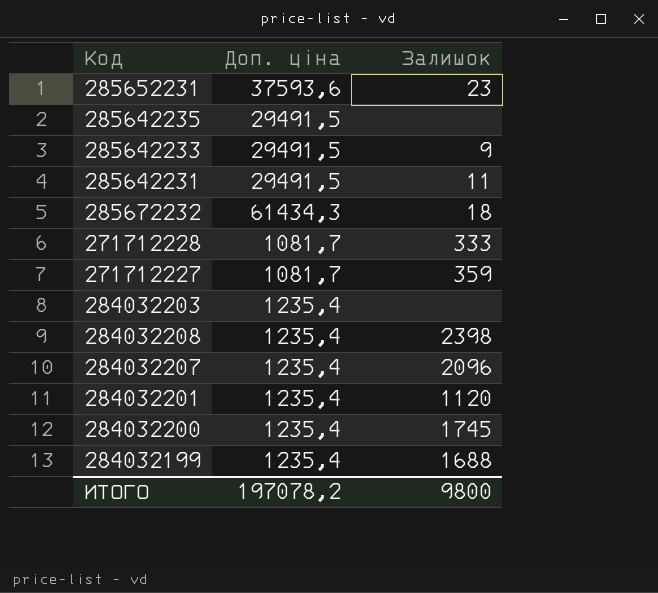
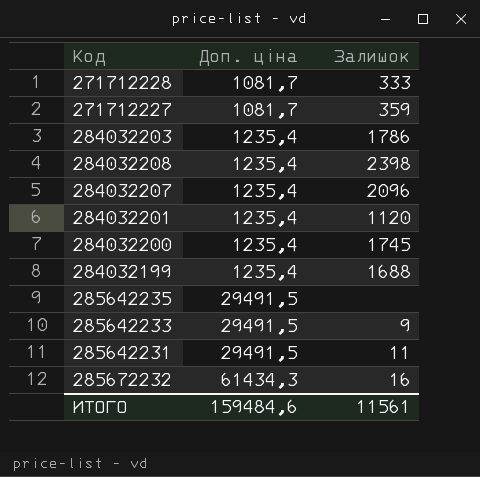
row order: none -> Доп. ціна ascending
row 285652231: 37593,6 | 23 -> none
284032203 | Залишок: none -> 1786
285672232 | Залишок: 18 -> 16
ИТОГО | Доп. ціна: 197078,2 -> 159484,6
ИТОГО | Залишок: 9800 -> 11561

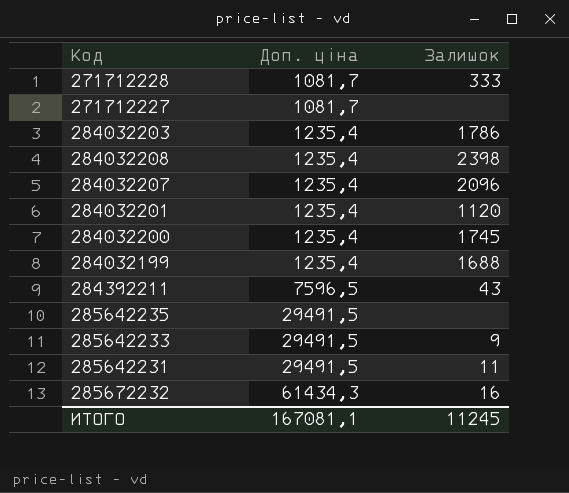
271712227 | Залишок: 359 -> none
row 284392211: none -> 7596,5 | 43
ИТОГО | Доп. ціна: 159484,6 -> 167081,1
ИТОГО | Залишок: 11561 -> 11245

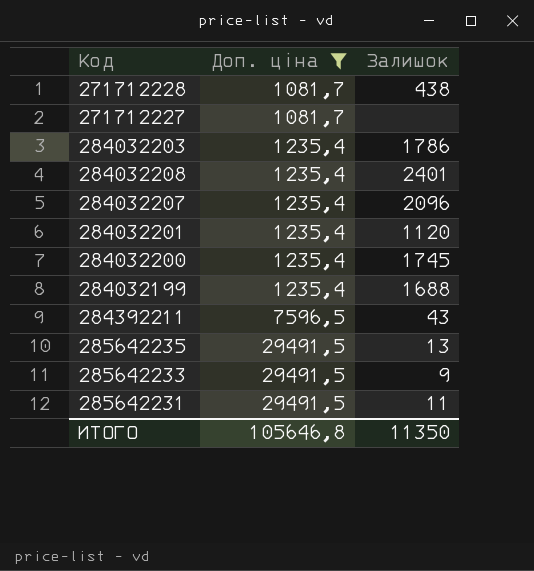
filter: none -> Доп. ціна != 61434,3
271712228 | Залишок: 333 -> 438
284032208 | Залишок: 2398 -> 2401
285642235 | Залишок: none -> 13
ИТОГО | Доп. ціна: 167081,1 -> 105646,8
ИТОГО | Залишок: 11245 -> 11350

